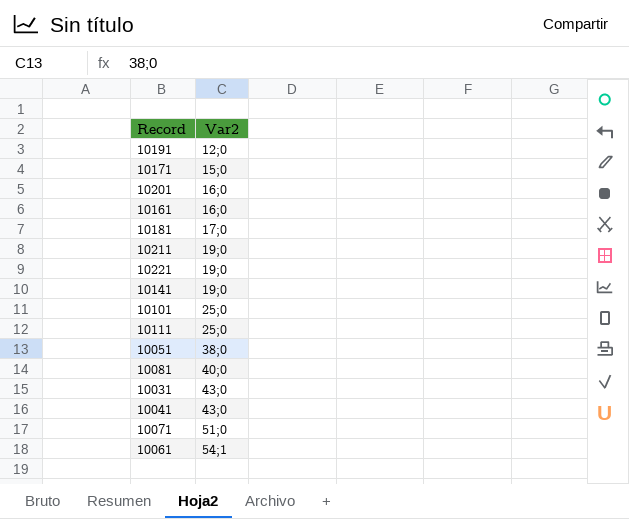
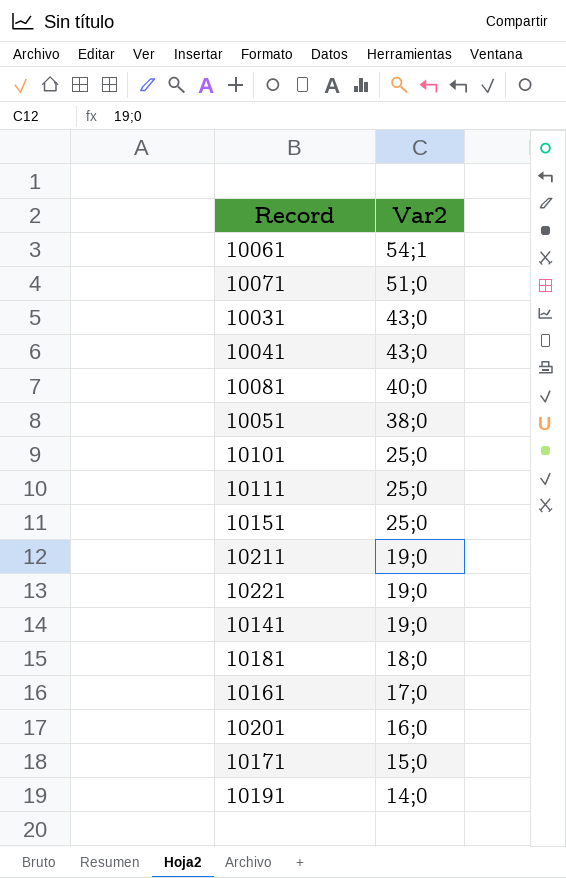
row order: Var2 ascending -> Var2 descending
row 10151: none -> 25;0
10181 | Var2: 17;0 -> 18;0
10161 | Var2: 16;0 -> 17;0
10191 | Var2: 12;0 -> 14;0

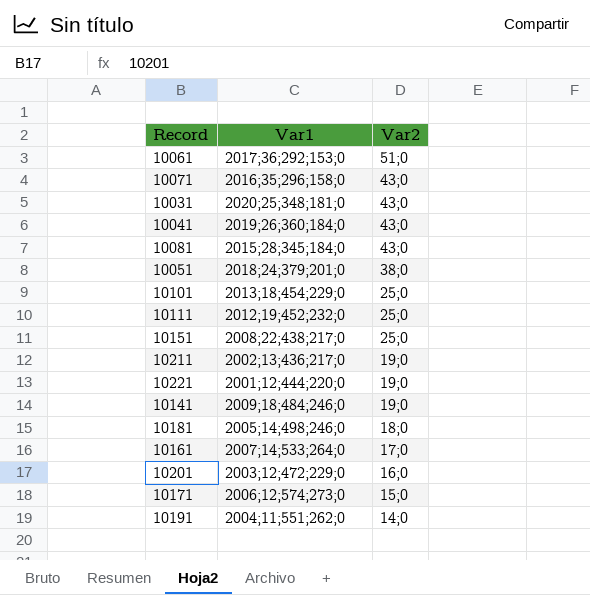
column Var1 | position: none -> 2
10061 | Var2: 54;1 -> 51;0
10071 | Var2: 51;0 -> 43;0
10081 | Var2: 40;0 -> 43;0

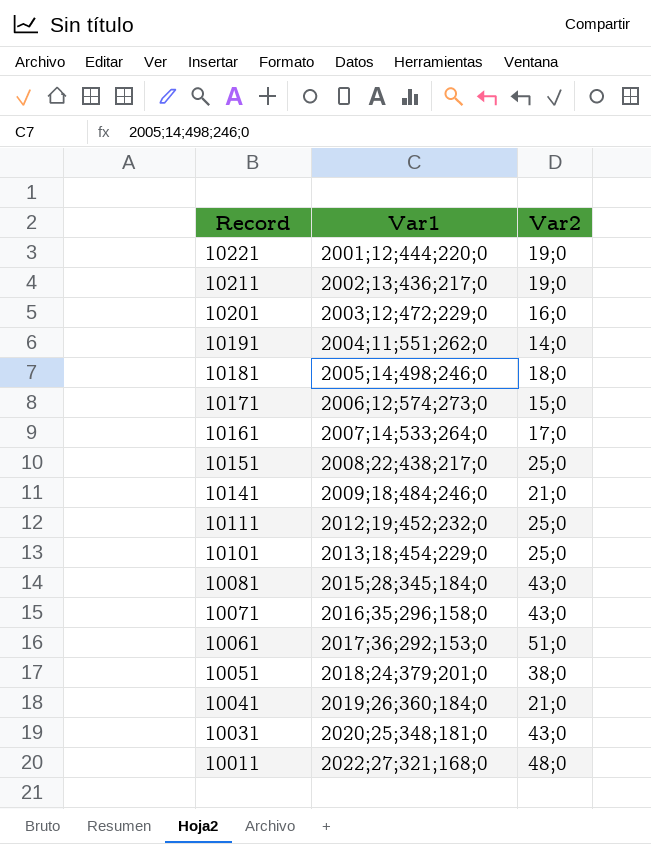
row order: Var2 descending -> Record descending
10141 | Var2: 19;0 -> 21;0
10041 | Var2: 43;0 -> 21;0
row 10011: none -> 2022;27;321;168;0 | 48;0

